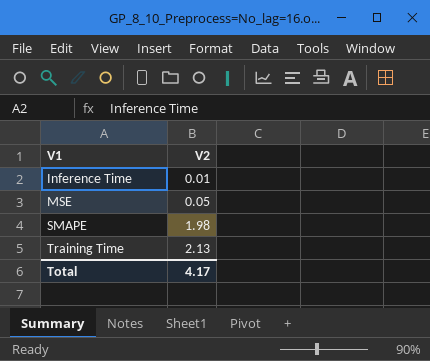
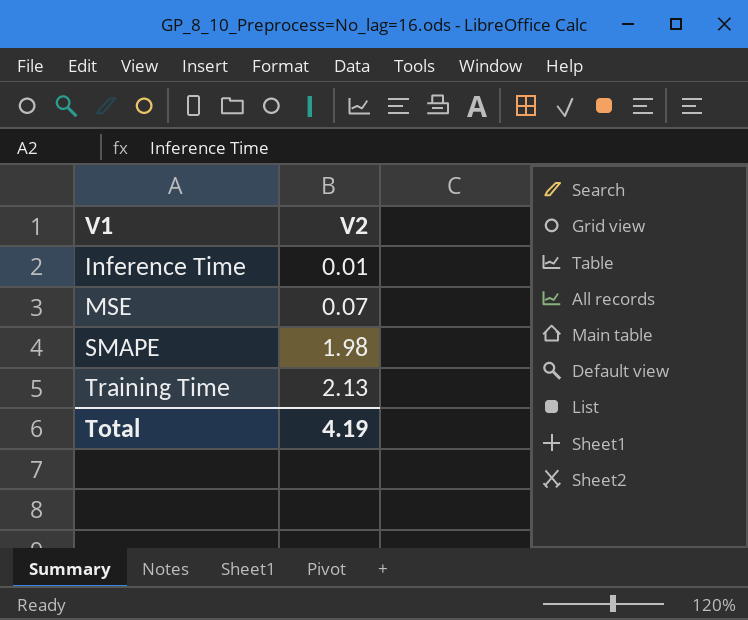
MSE | V2: 0.05 -> 0.07
Total | V2: 4.17 -> 4.19

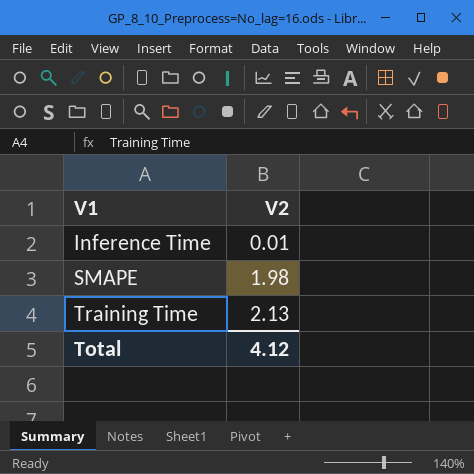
row MSE: 0.07 -> none
Total | V2: 4.19 -> 4.12

